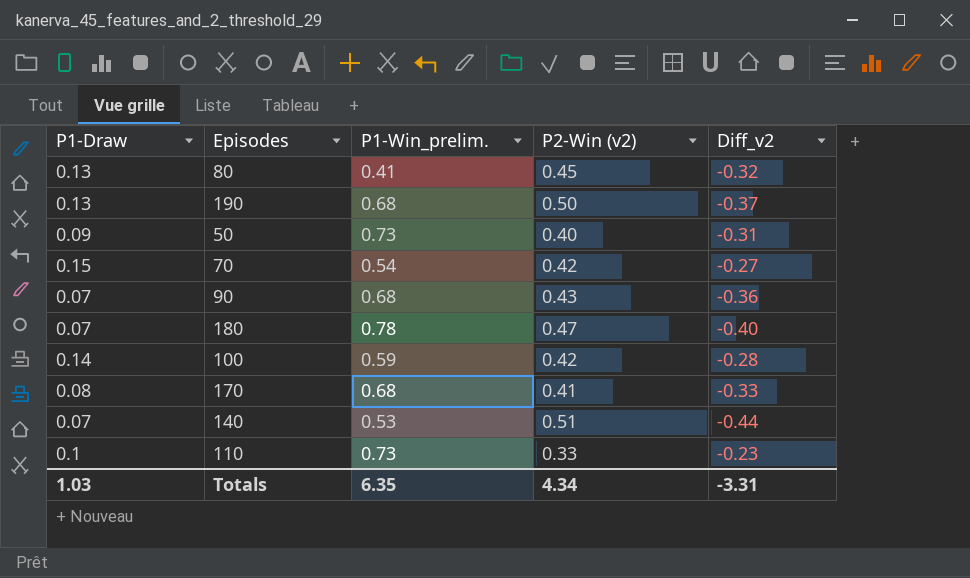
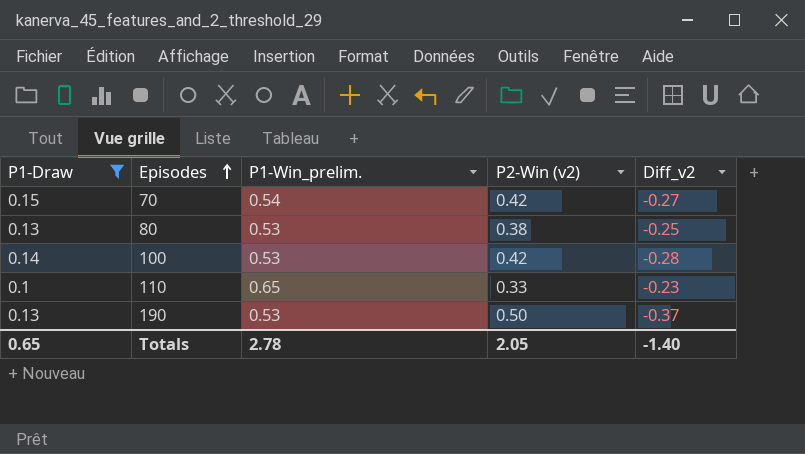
filter: none -> P1-Draw >= 0.1
row order: none -> Episodes ascending
80 | P1-Win_prelim.: 0.41 -> 0.53
80 | P2-Win (v2): 0.45 -> 0.38
80 | Diff_v2: -0.32 -> -0.25
100 | P1-Win_prelim.: 0.59 -> 0.53
110 | P1-Win_prelim.: 0.73 -> 0.65
190 | P1-Win_prelim.: 0.68 -> 0.53
Totals | P1-Draw: 1.03 -> 0.65
Totals | P1-Win_prelim.: 6.35 -> 2.78
Totals | P2-Win (v2): 4.34 -> 2.05
Totals | Diff_v2: -3.31 -> -1.40

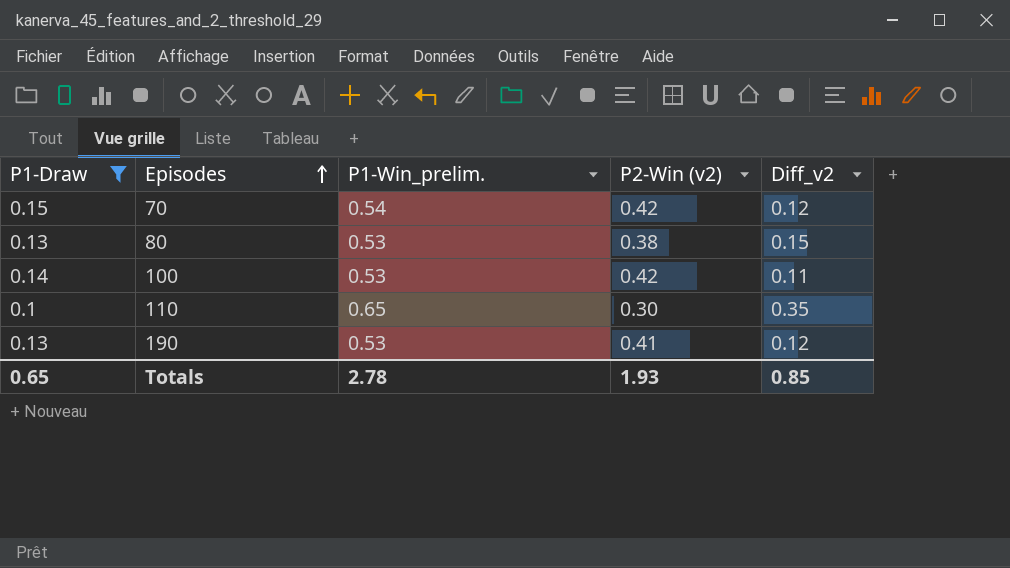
column Diff_v2 | formula: [P1-Draw] - [P2-Win (v2)] -> [P1-Win_prelim.] - [P2-Win (v2)]
110 | P2-Win (v2): 0.33 -> 0.30
190 | P2-Win (v2): 0.50 -> 0.41
Totals | P2-Win (v2): 2.05 -> 1.93
Totals | Diff_v2: -1.40 -> 0.85

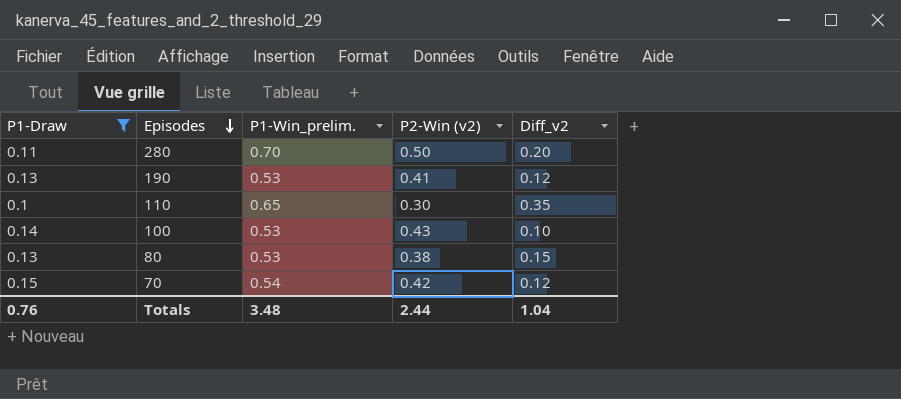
row order: Episodes ascending -> Episodes descending
row 280: none -> 0.11 | 0.70 | 0.50 | 0.20
100 | P2-Win (v2): 0.42 -> 0.43
100 | Diff_v2: 0.11 -> 0.10
Totals | P1-Draw: 0.65 -> 0.76
Totals | P1-Win_prelim.: 2.78 -> 3.48
Totals | P2-Win (v2): 1.93 -> 2.44
Totals | Diff_v2: 0.85 -> 1.04

